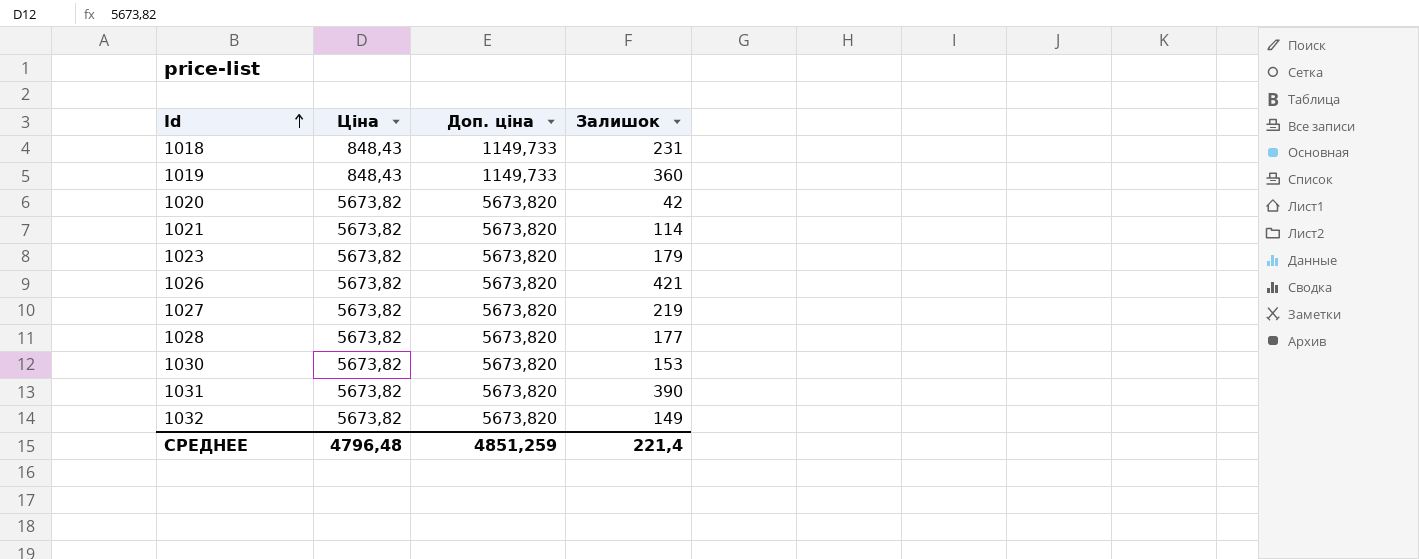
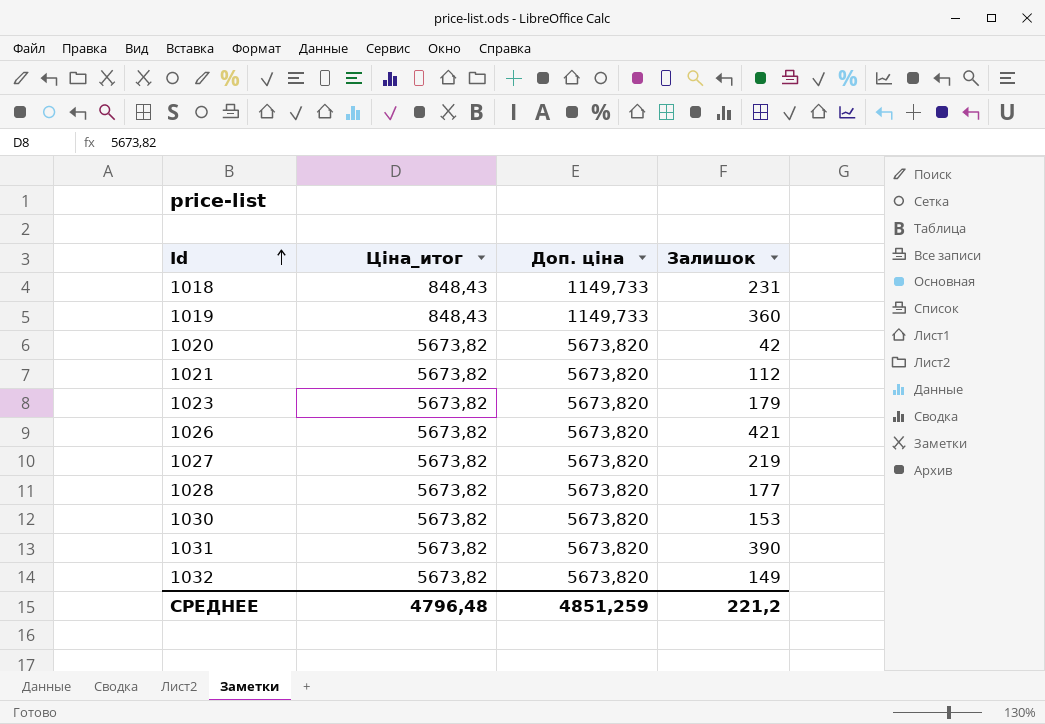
column name: Ціна -> Ціна_итог
1021 | Залишок: 114 -> 112
СРЕДНЕЕ | Залишок: 221,4 -> 221,2

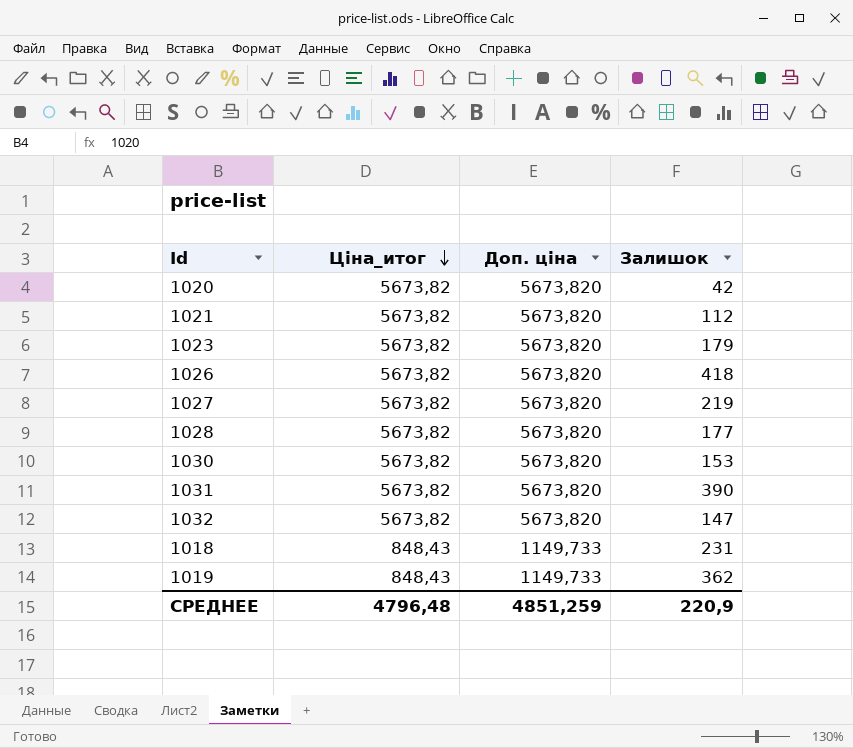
row order: Id ascending -> Ціна_итог descending
1026 | Залишок: 421 -> 418
1032 | Залишок: 149 -> 147
1019 | Залишок: 360 -> 362
СРЕДНЕЕ | Залишок: 221,2 -> 220,9

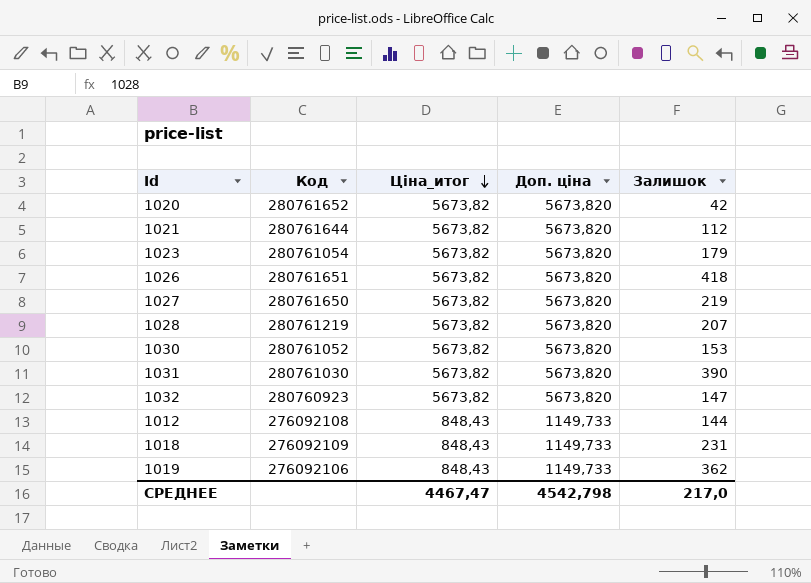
column Код | position: none -> 2
1028 | Залишок: 177 -> 207
row 1012: none -> 276092108 | 848,43 | 1149,733 | 144
СРЕДНЕЕ | Ціна_итог: 4796,48 -> 4467,47
СРЕДНЕЕ | Доп. ціна: 4851,259 -> 4542,798
СРЕДНЕЕ | Залишок: 220,9 -> 217,0

